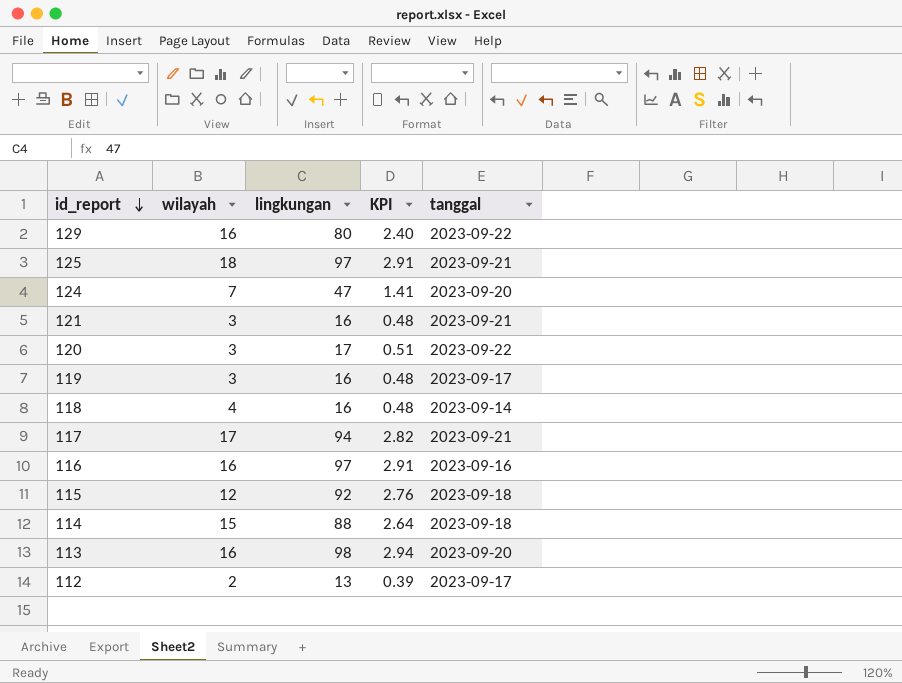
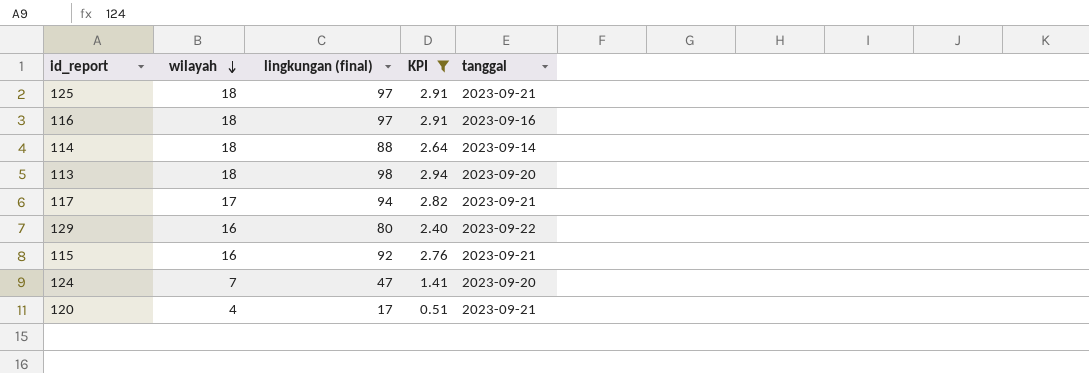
filter: none -> KPI >= 0.51
row order: id_report descending -> wilayah descending
column name: lingkungan -> lingkungan (final)
116 | wilayah: 16 -> 18
114 | wilayah: 15 -> 18
114 | tanggal: 2023-09-18 -> 2023-09-14
113 | wilayah: 16 -> 18
115 | wilayah: 12 -> 16
115 | tanggal: 2023-09-18 -> 2023-09-21
120 | wilayah: 3 -> 4
120 | tanggal: 2023-09-22 -> 2023-09-21

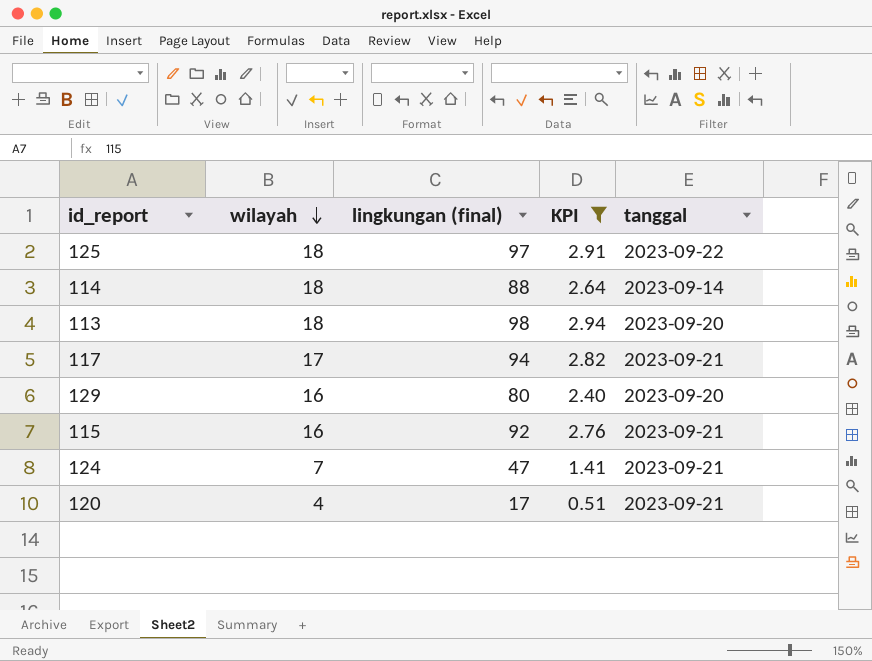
row 116: 18 | 97 | 2.91 | 2023-09-16 -> none
125 | tanggal: 2023-09-21 -> 2023-09-22
129 | tanggal: 2023-09-22 -> 2023-09-20
124 | tanggal: 2023-09-20 -> 2023-09-21

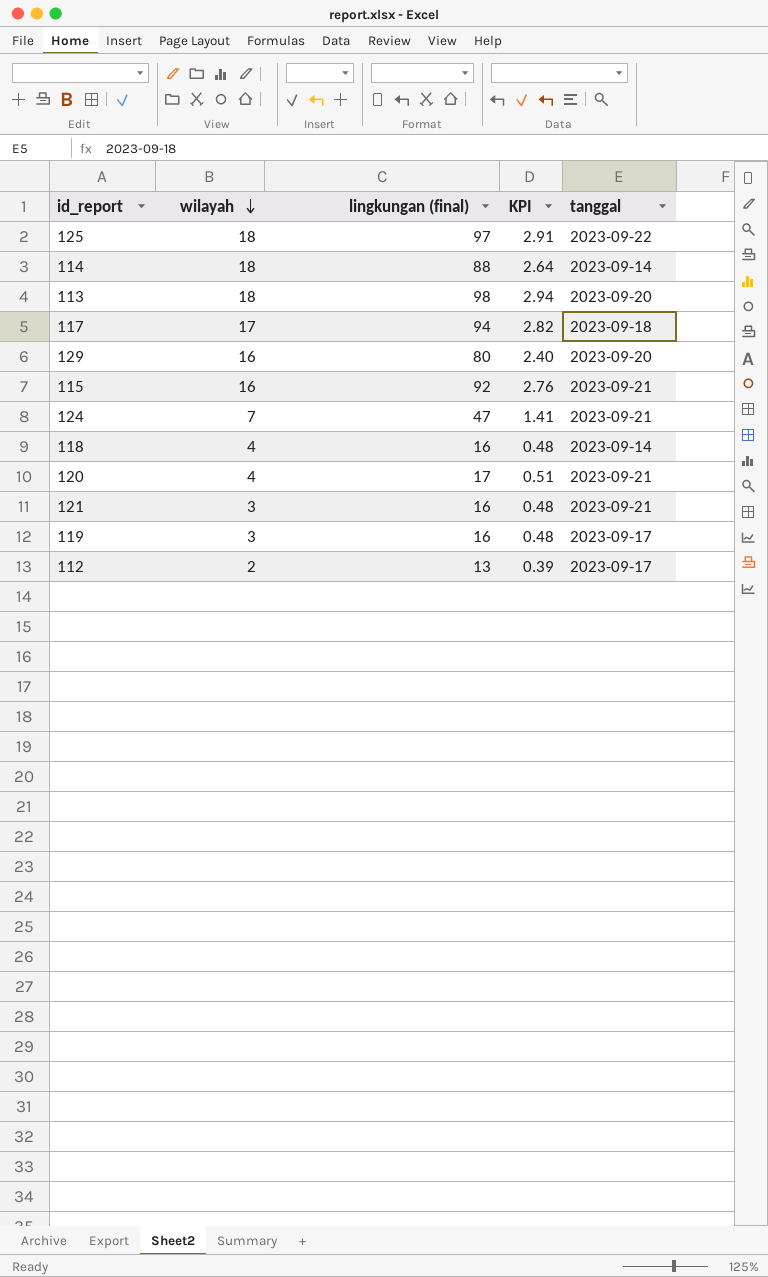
filter: KPI >= 0.51 -> none
117 | tanggal: 2023-09-21 -> 2023-09-18

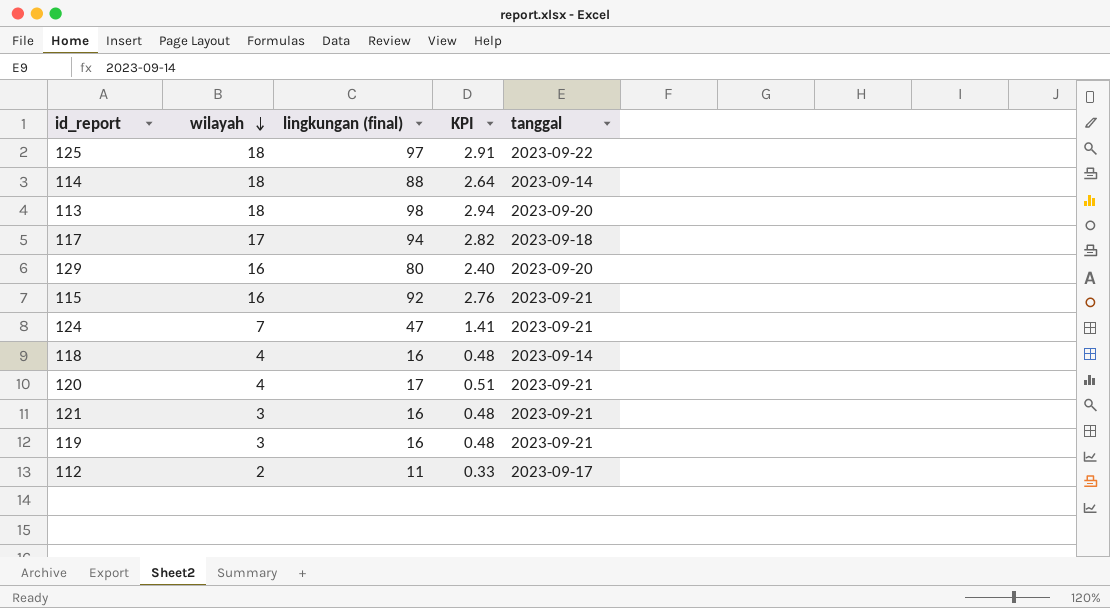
119 | tanggal: 2023-09-17 -> 2023-09-21
112 | lingkungan (final): 13 -> 11
112 | KPI: 0.39 -> 0.33

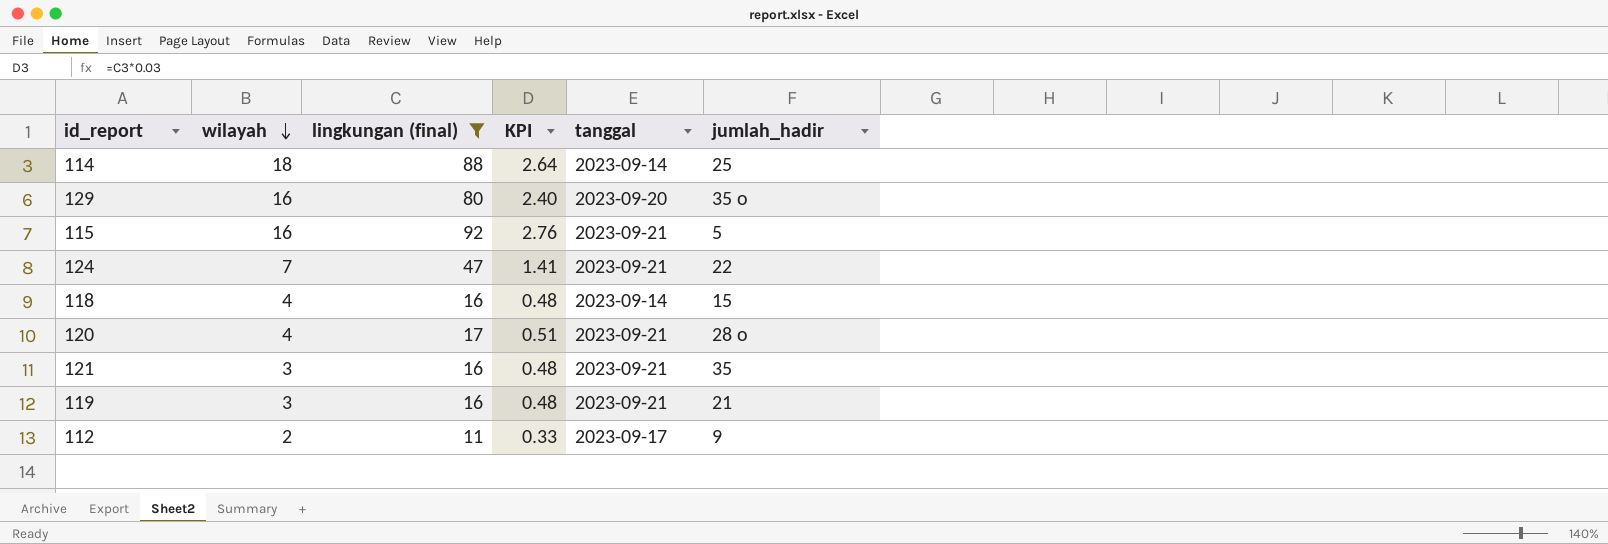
filter: none -> lingkungan (final) <= 92
column jumlah_hadir | position: none -> 6

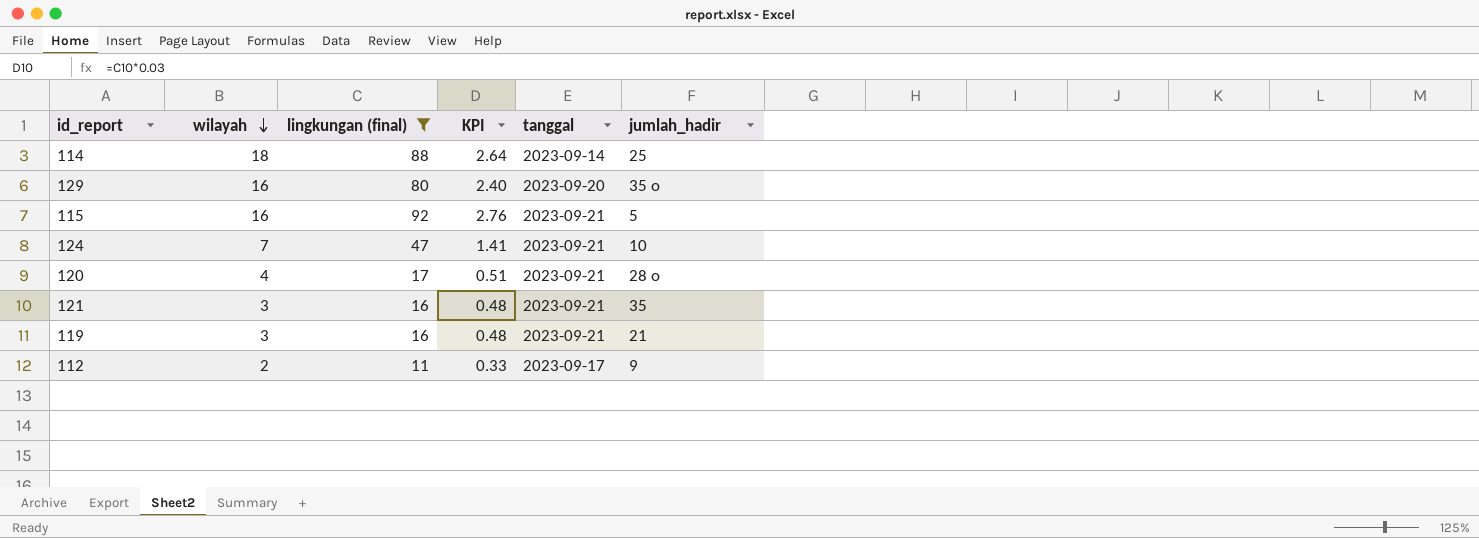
row 118: 4 | 16 | 0.48 | 2023-09-14 | 15 -> none
124 | jumlah_hadir: 22 -> 10

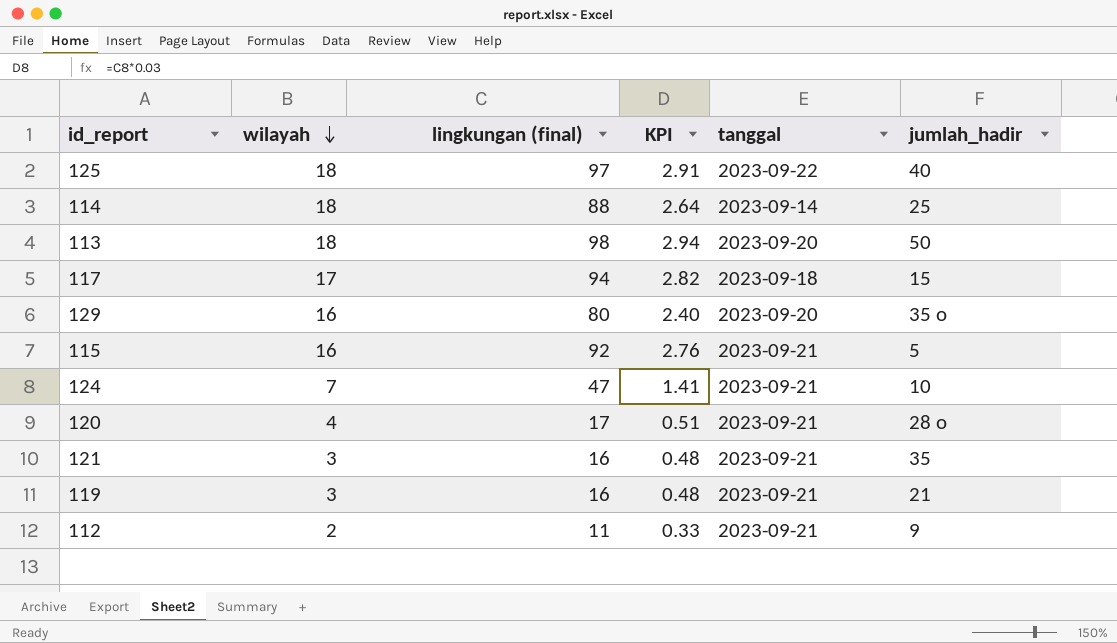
filter: lingkungan (final) <= 92 -> none
112 | tanggal: 2023-09-17 -> 2023-09-21

